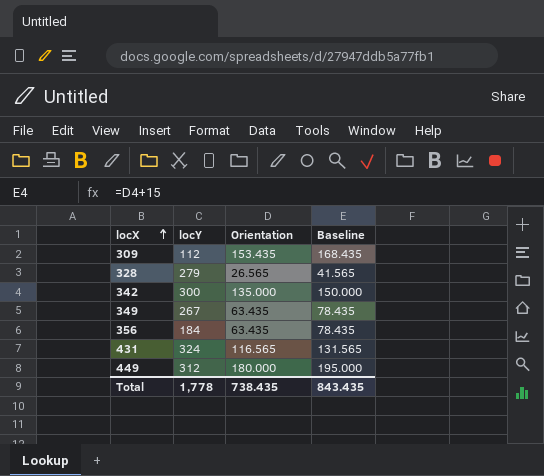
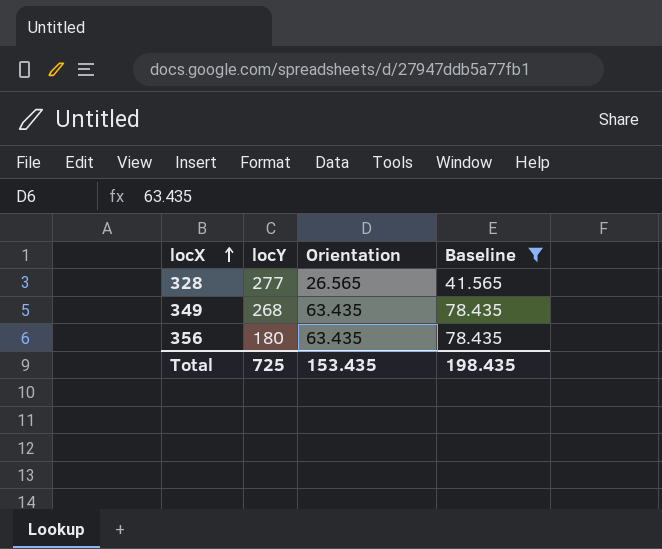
filter: none -> Baseline <= 78.435
328 | locY: 279 -> 277
349 | locY: 267 -> 268
356 | locY: 184 -> 180
Total | locY: 1,778 -> 725
Total | Orientation: 738.435 -> 153.435
Total | Baseline: 843.435 -> 198.435

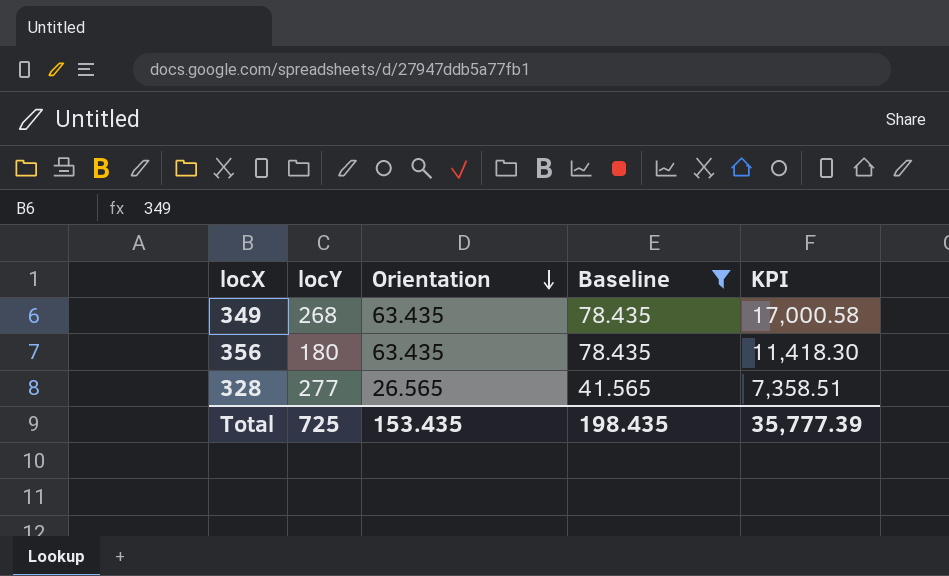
row order: locX ascending -> Orientation descending
column KPI | formula: none -> [locY] * [Orientation]

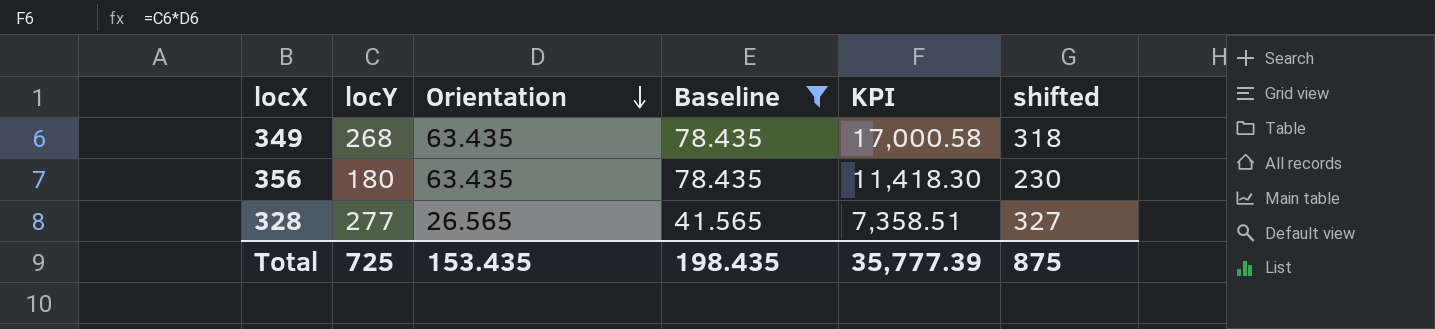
column shifted | formula: none -> [locY] + 50

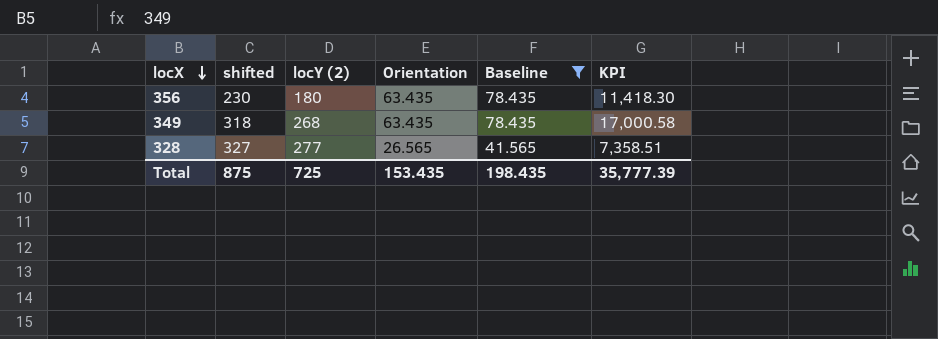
row order: Orientation descending -> locX descending
column shifted | position: 6 -> 2
column name: locY -> locY (2)

